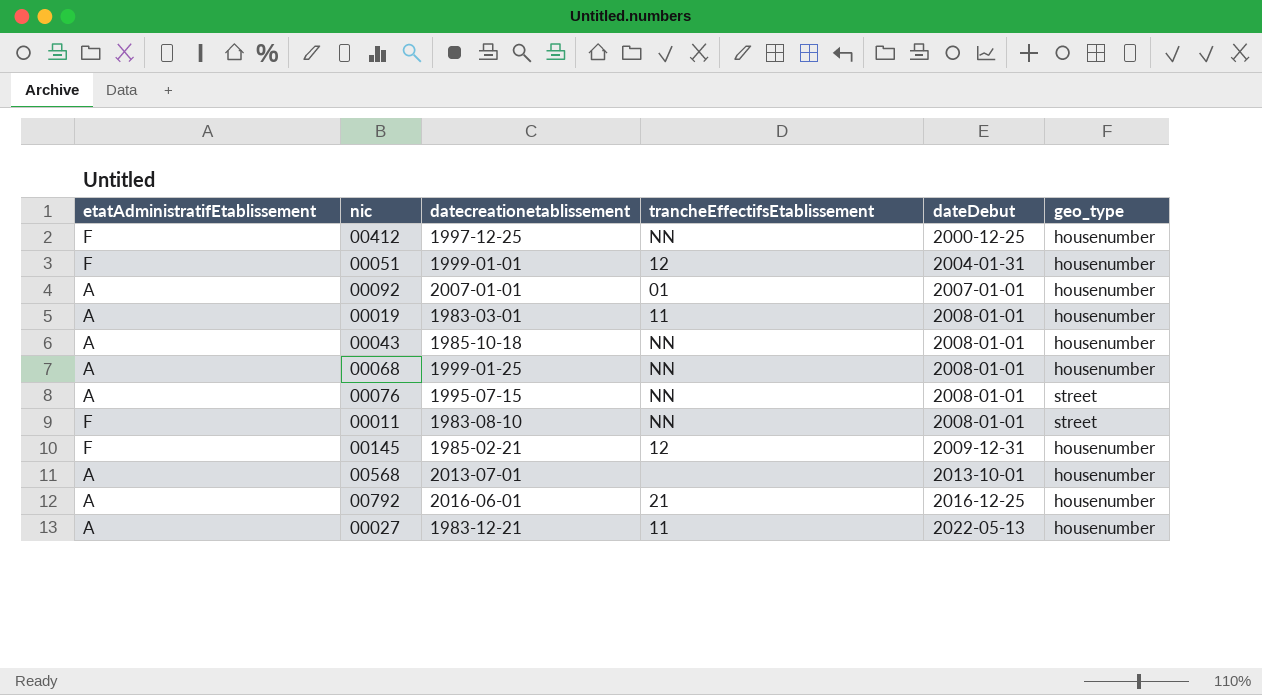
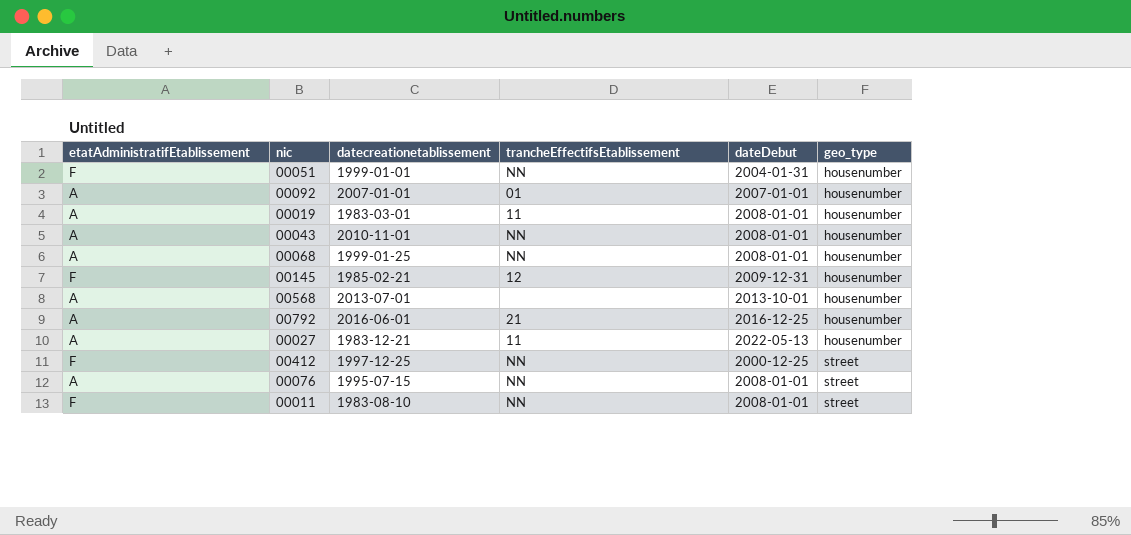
row order: dateDebut ascending -> geo_type ascending
00051 | trancheEffectifsEtablissement: 12 -> NN
00043 | datecreationetablissement: 1985-10-18 -> 2010-11-01
00412 | geo_type: housenumber -> street

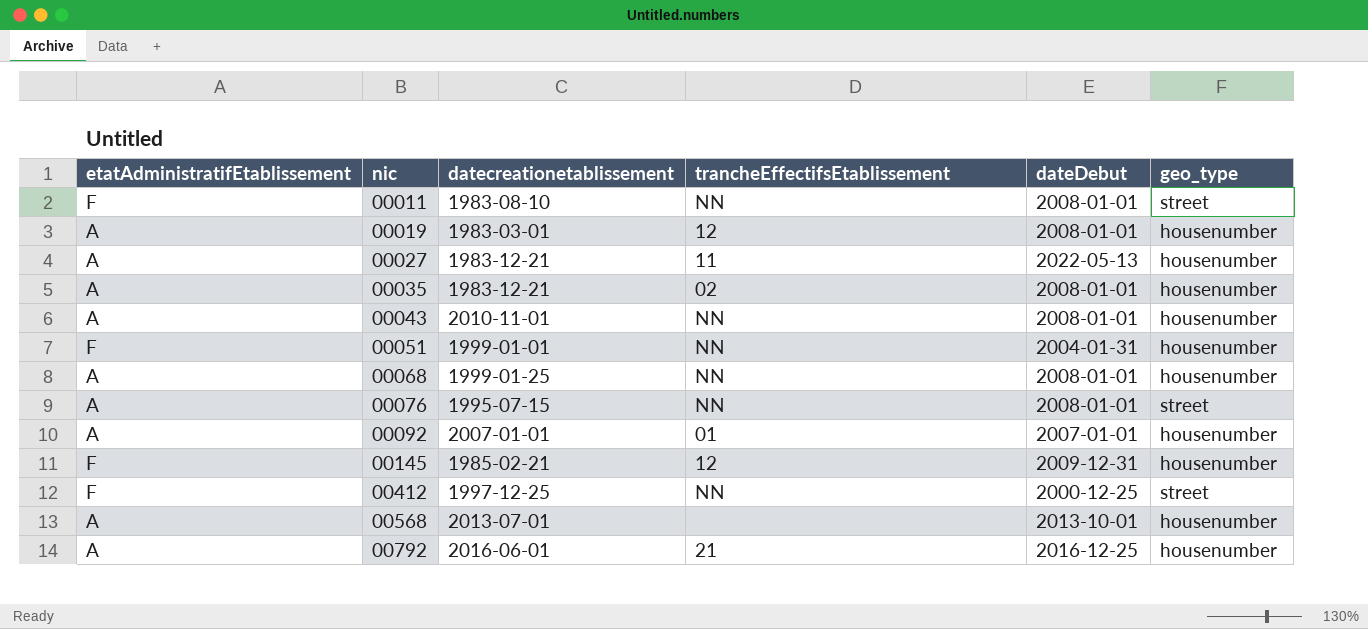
row order: geo_type ascending -> nic ascending
00019 | trancheEffectifsEtablissement: 11 -> 12
row 00035: none -> A | 1983-12-21 | 02 | 2008-01-01 | housenumber

